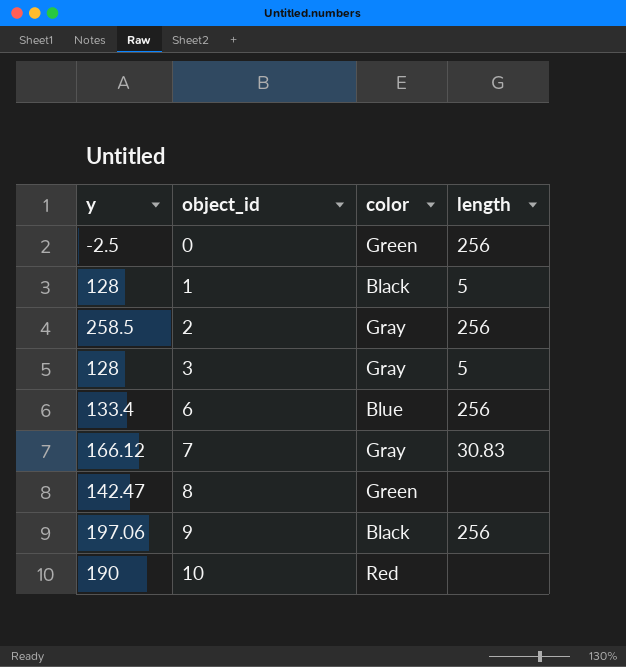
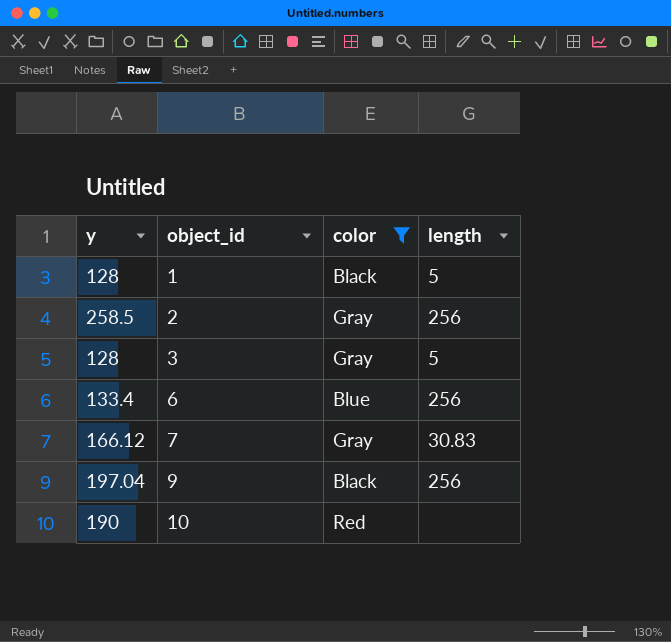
filter: none -> color != Green
9 | y: 197.06 -> 197.04

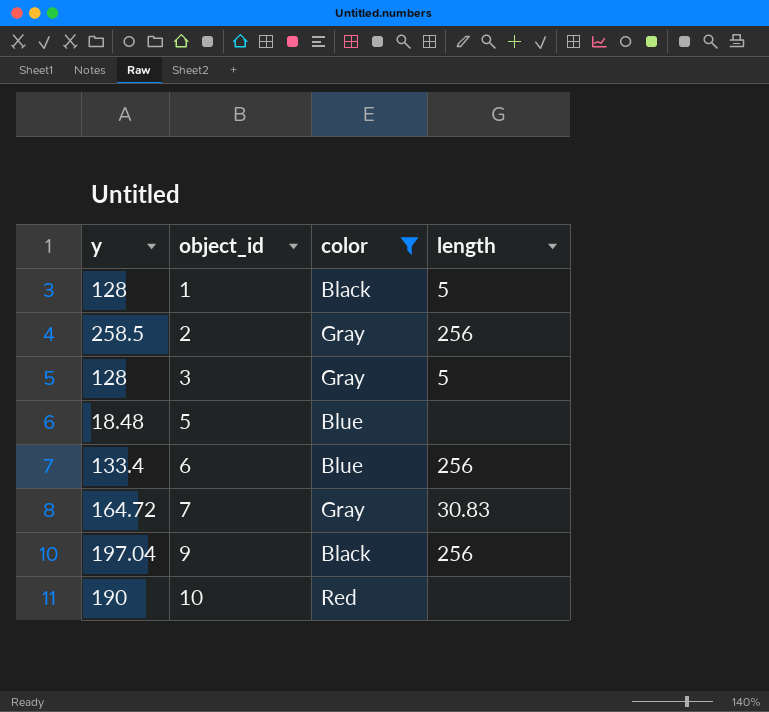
row 5: none -> 18.48 | Blue | none
7 | y: 166.12 -> 164.72

